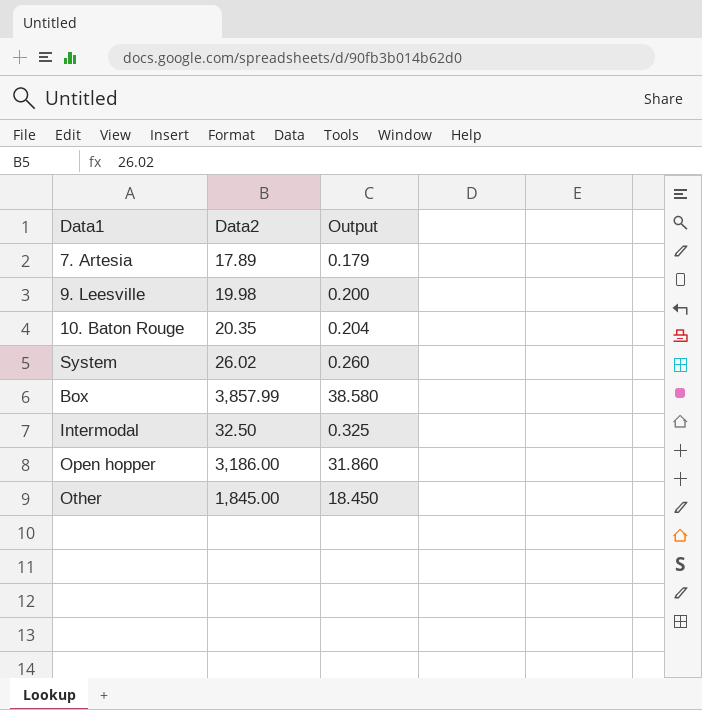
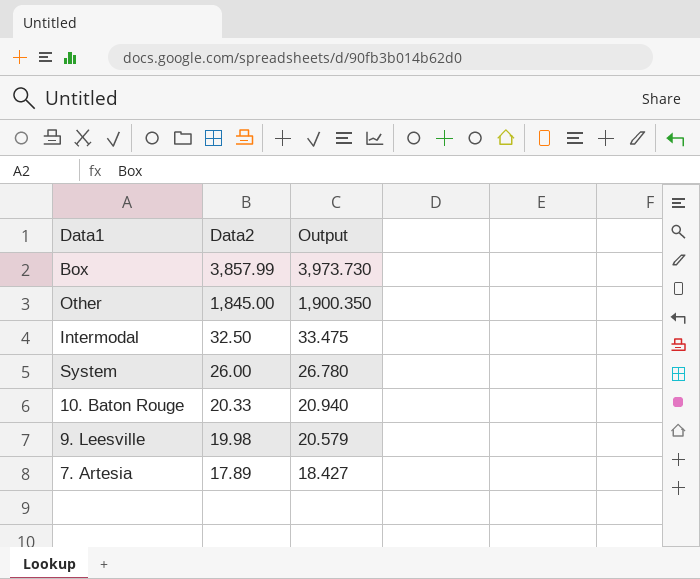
row order: none -> Data2 descending
column Output | formula: [Data2] * 0.01 -> [Data2] * 1.03
row Open hopper: 3,186.00 | 31.860 -> none
System | Data2: 26.02 -> 26.00
10. Baton Rouge | Data2: 20.35 -> 20.33

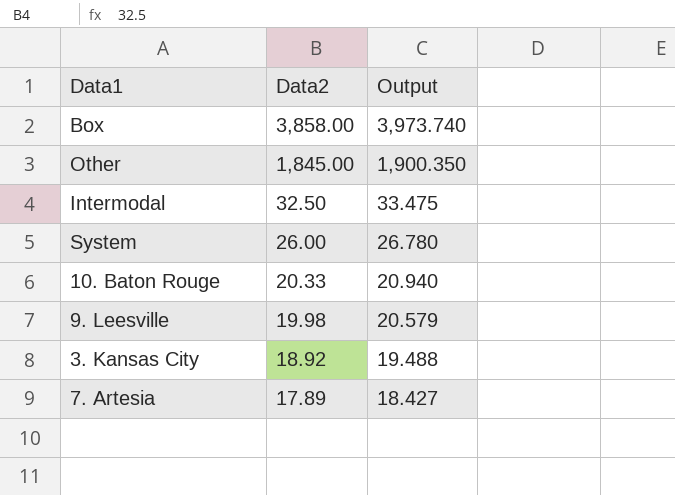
Box | Data2: 3,857.99 -> 3,858.00
Box | Output: 3,973.730 -> 3,973.740
row 3. Kansas City: none -> 18.92 | 19.488

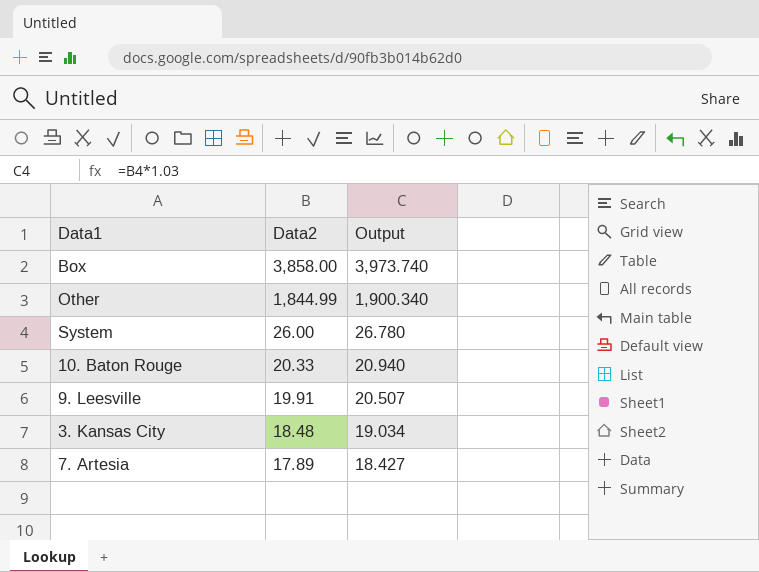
row Intermodal: 32.50 | 33.475 -> none
Other | Data2: 1,845.00 -> 1,844.99
Other | Output: 1,900.350 -> 1,900.340
9. Leesville | Data2: 19.98 -> 19.91
9. Leesville | Output: 20.579 -> 20.507
3. Kansas City | Data2: 18.92 -> 18.48
3. Kansas City | Output: 19.488 -> 19.034

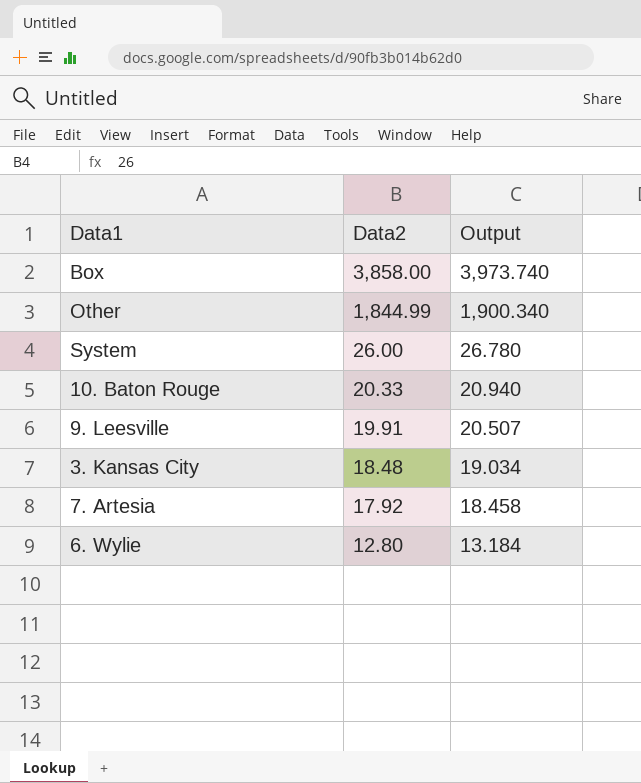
7. Artesia | Data2: 17.89 -> 17.92
7. Artesia | Output: 18.427 -> 18.458
row 6. Wylie: none -> 12.80 | 13.184

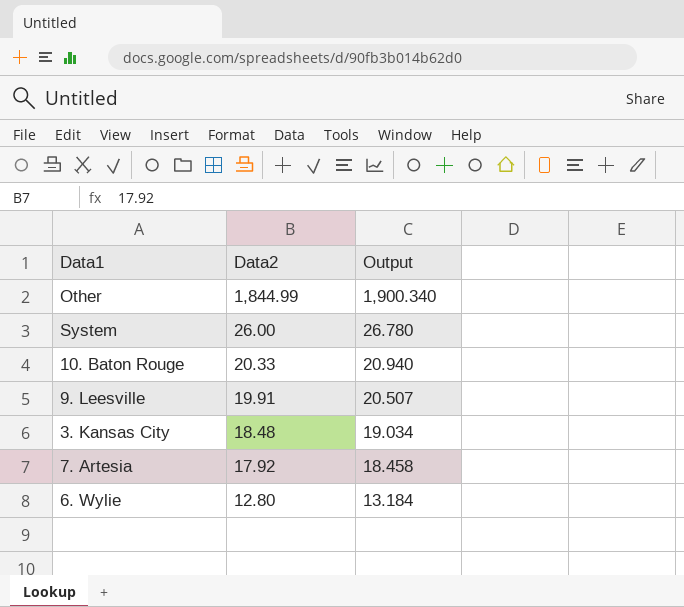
row Box: 3,858.00 | 3,973.740 -> none

